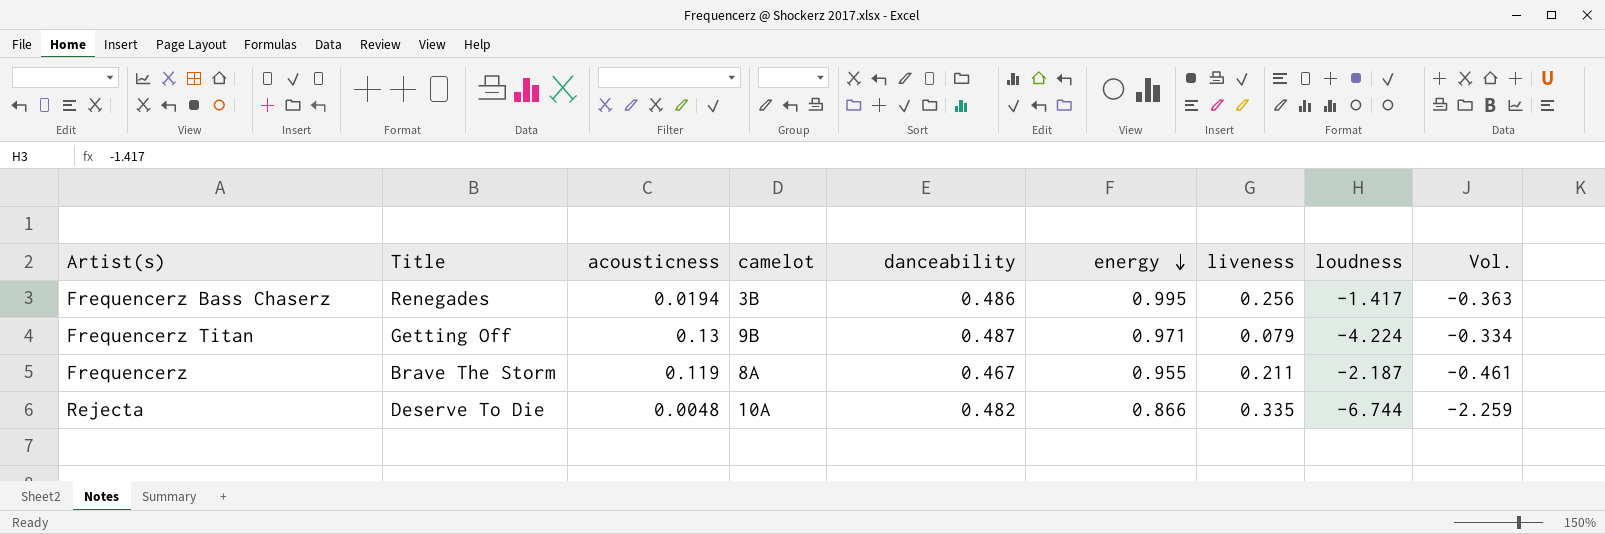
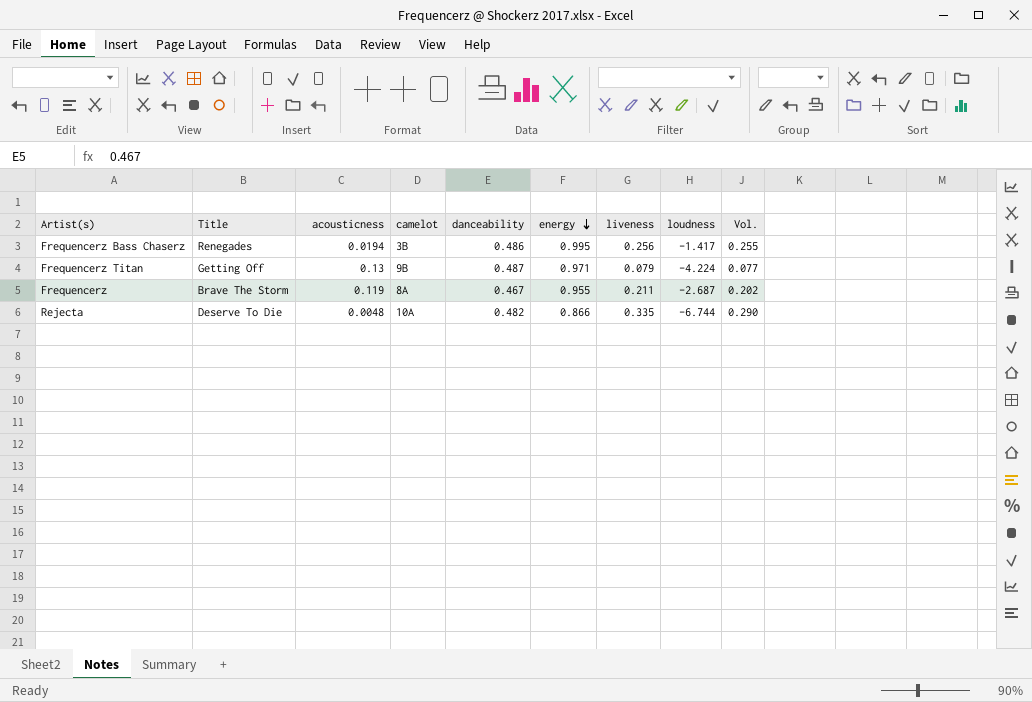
column Vol. | formula: [liveness] * [loudness] -> [energy] * [liveness]
Frequencerz | loudness: -2.187 -> -2.687

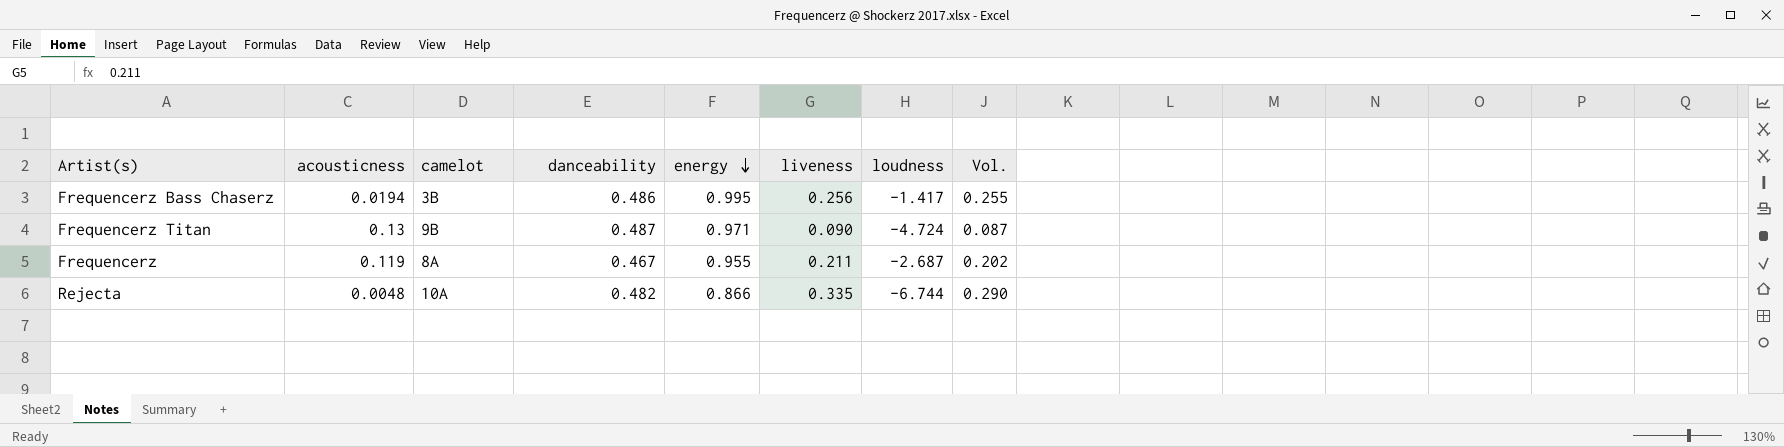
column Title | position: 2 -> none
Frequencerz Titan | liveness: 0.079 -> 0.090
Frequencerz Titan | loudness: -4.224 -> -4.724
Frequencerz Titan | Vol.: 0.077 -> 0.087

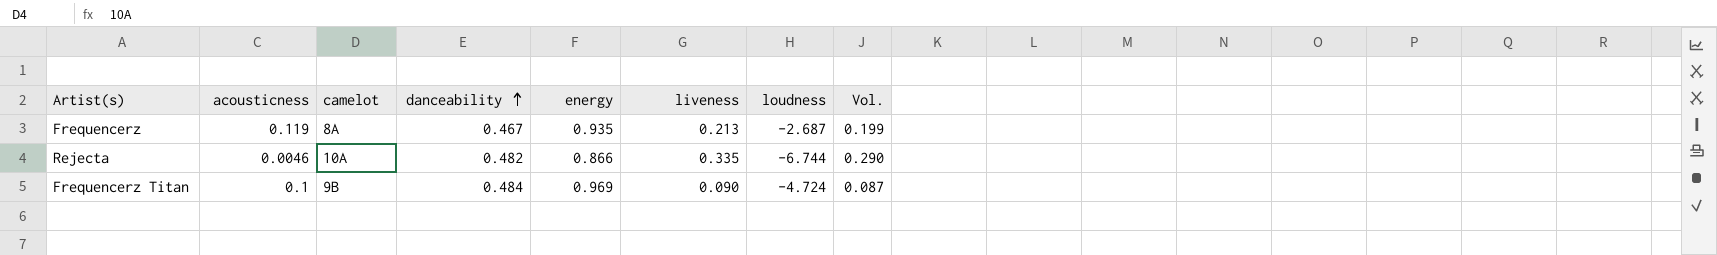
row order: energy descending -> danceability ascending
row Frequencerz Bass Chaserz: 0.0194 | 3B | 0.486 | 0.995 | 0.256 | -1.417 | 0.255 -> none
Frequencerz | energy: 0.955 -> 0.935
Frequencerz | liveness: 0.211 -> 0.213
Frequencerz | Vol.: 0.202 -> 0.199
Rejecta | acousticness: 0.0048 -> 0.0046
Frequencerz Titan | acousticness: 0.13 -> 0.1
Frequencerz Titan | danceability: 0.487 -> 0.484
Frequencerz Titan | energy: 0.971 -> 0.969

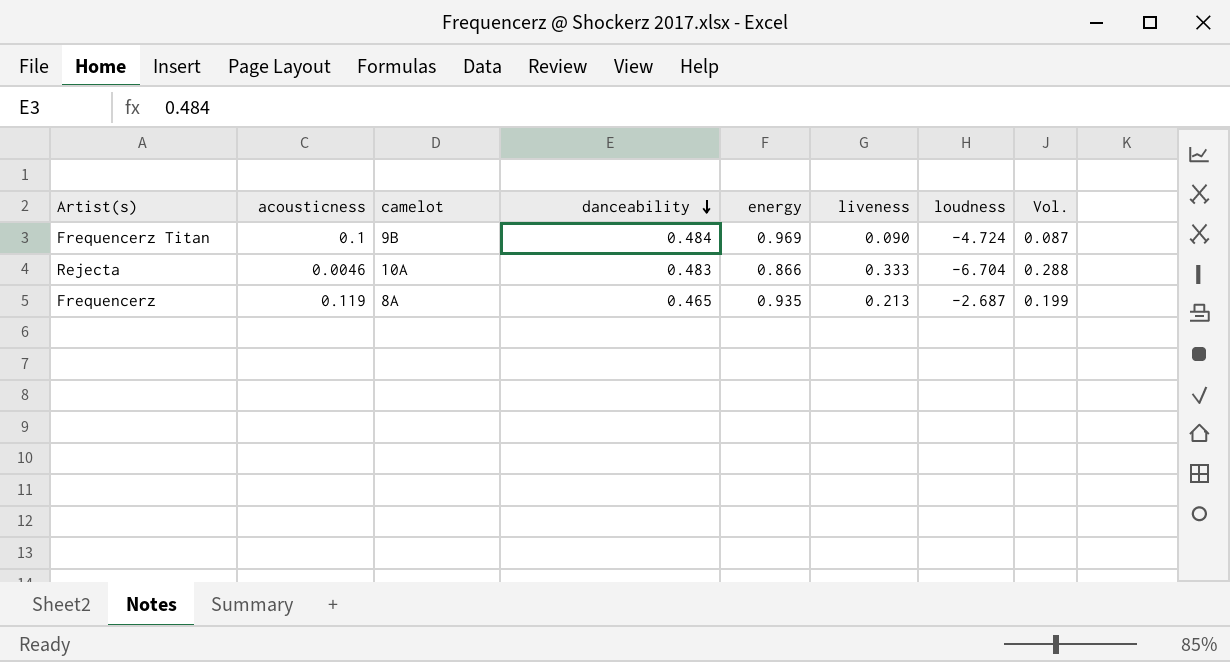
row order: danceability ascending -> danceability descending
Rejecta | danceability: 0.482 -> 0.483
Rejecta | liveness: 0.335 -> 0.333
Rejecta | loudness: -6.744 -> -6.704
Rejecta | Vol.: 0.290 -> 0.288
Frequencerz | danceability: 0.467 -> 0.465

